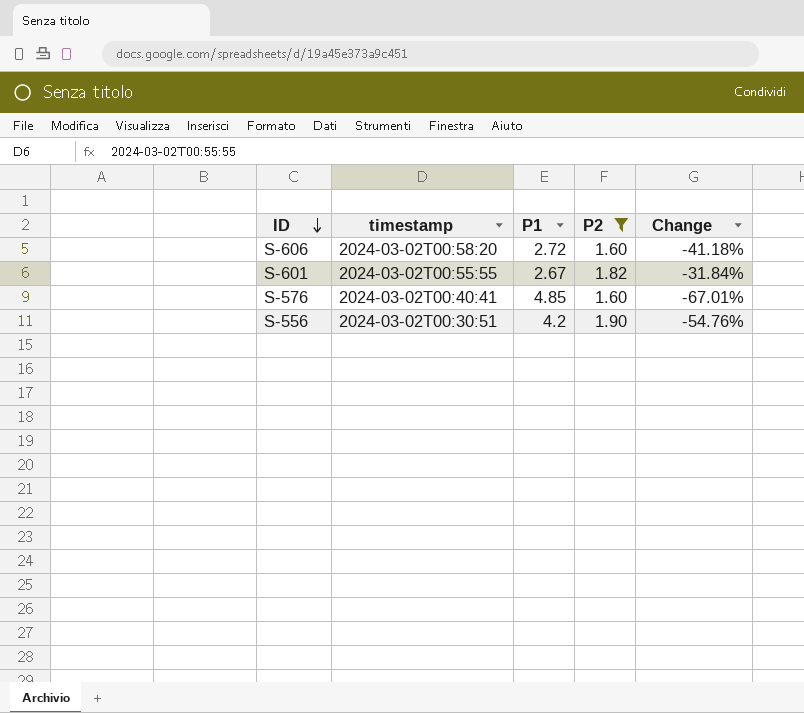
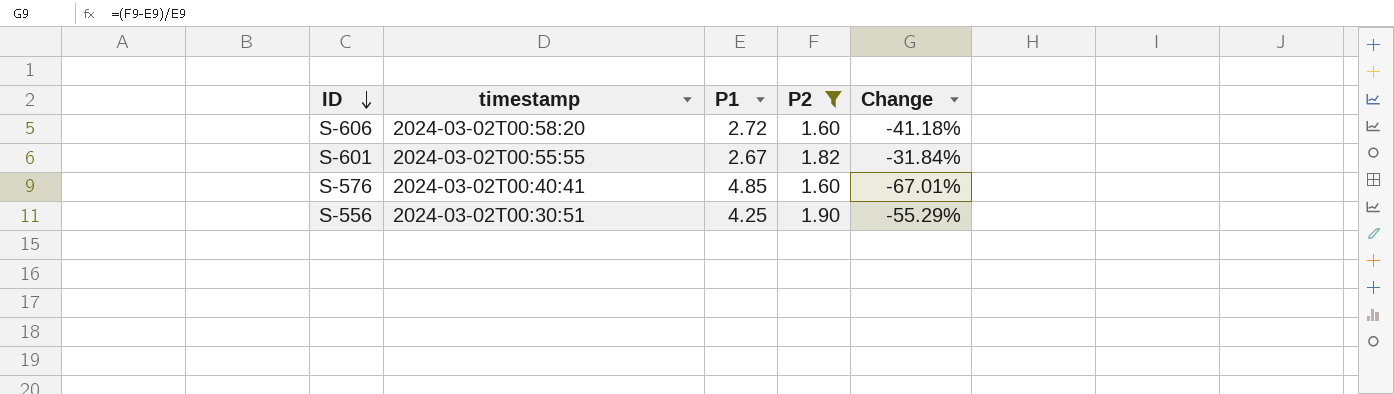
S-556 | P1: 4.2 -> 4.25
S-556 | Change: -54.76% -> -55.29%

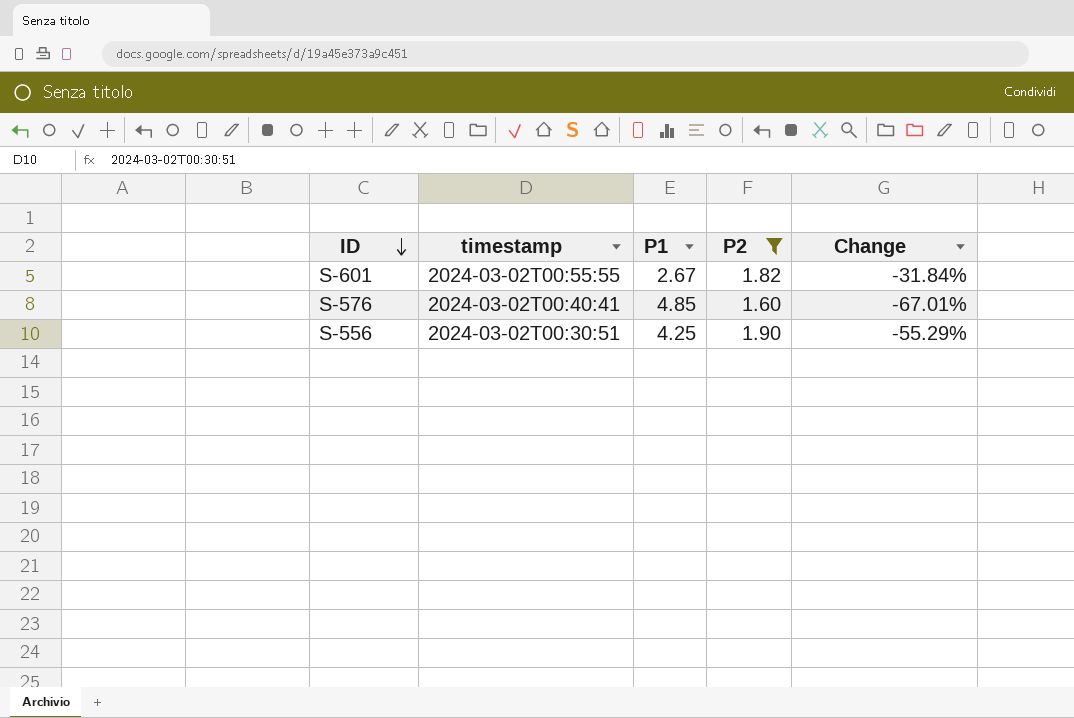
row S-606: 2024-03-02T00:58:20 | 2.72 | 1.60 | -41.18% -> none

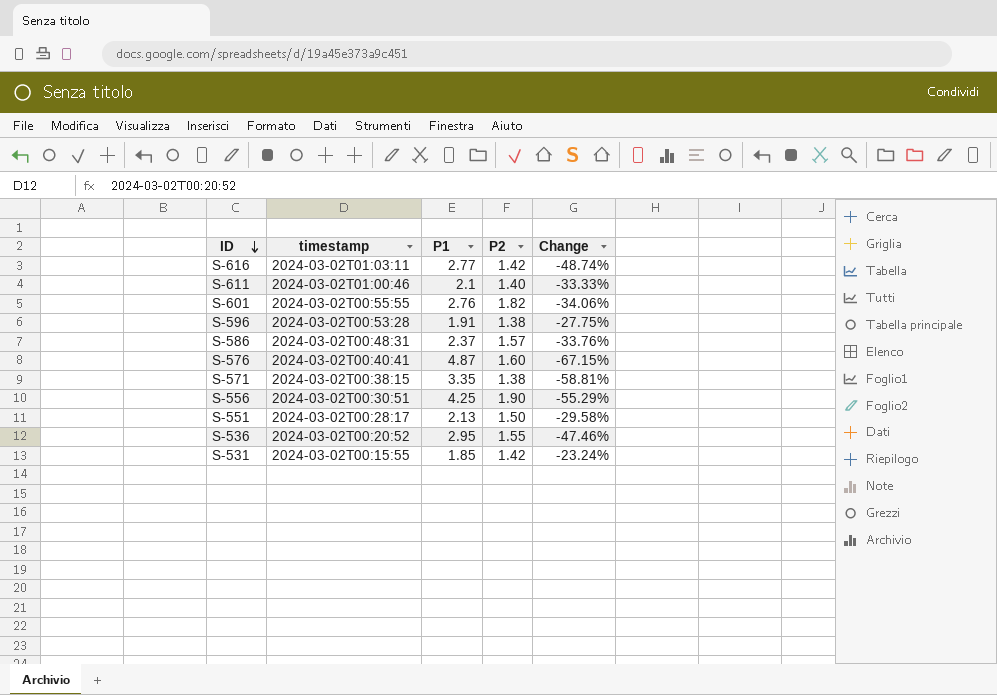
filter: P2 >= 1.60 -> none
S-601 | P1: 2.67 -> 2.76
S-601 | Change: -31.84% -> -34.06%
S-576 | P1: 4.85 -> 4.87
S-576 | Change: -67.01% -> -67.15%

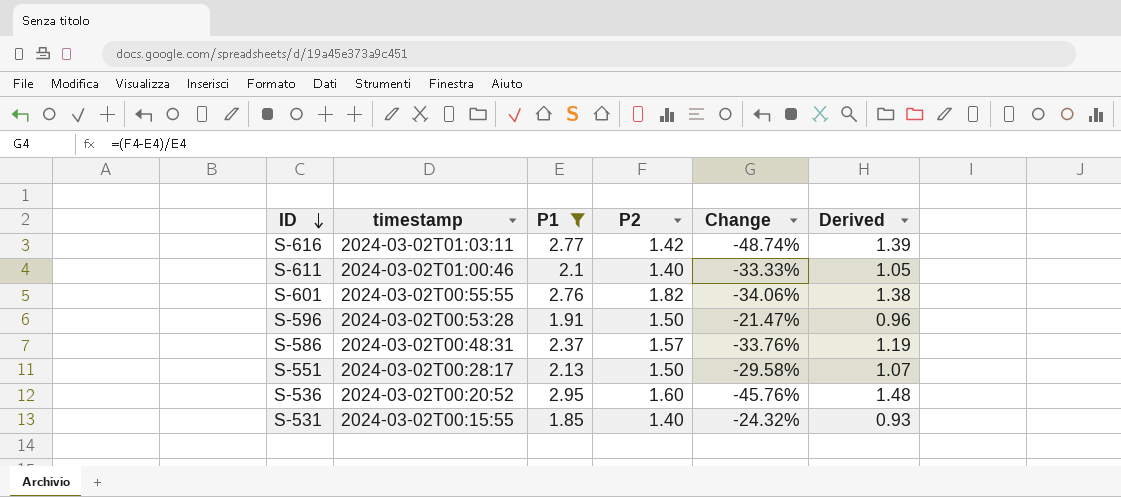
filter: none -> P1 <= 2.95
column Derived | formula: none -> [P1] * 0.5
S-596 | P2: 1.38 -> 1.50
S-596 | Change: -27.75% -> -21.47%
S-536 | P2: 1.55 -> 1.60
S-536 | Change: -47.46% -> -45.76%
S-531 | P2: 1.42 -> 1.40
S-531 | Change: -23.24% -> -24.32%

